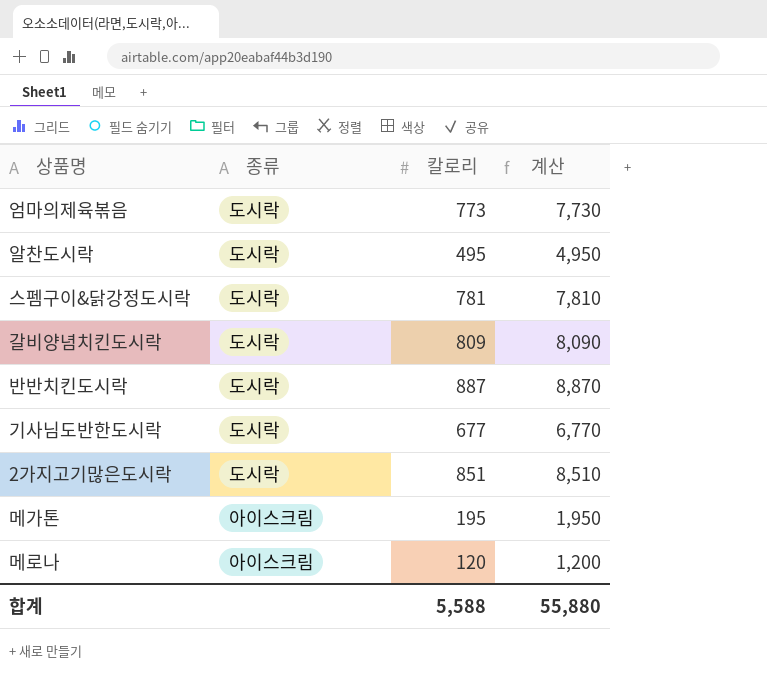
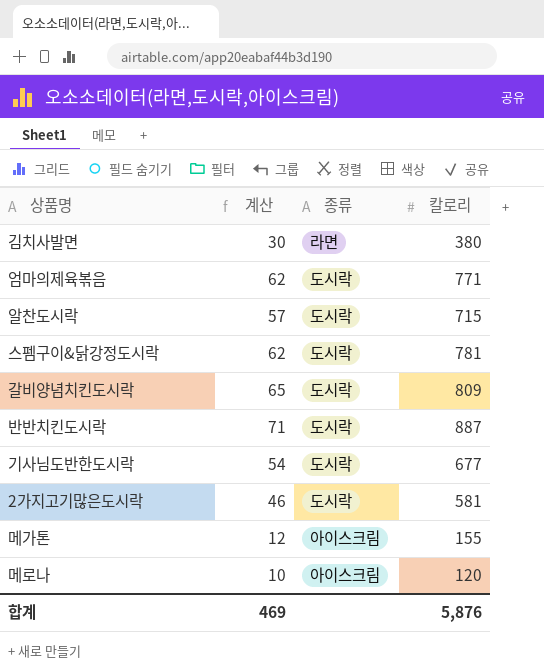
column 계산 | formula: [칼로리] * 10 -> [칼로리] * 0.08
column 계산 | position: 4 -> 2
row 김치사발면: none -> 30 | 라면 | 380
엄마의제육볶음 | 칼로리: 773 -> 771
알찬도시락 | 칼로리: 495 -> 715
2가지고기많은도시락 | 칼로리: 851 -> 581
메가톤 | 칼로리: 195 -> 155
합계 | 계산: 55,880 -> 469
합계 | 칼로리: 5,588 -> 5,876

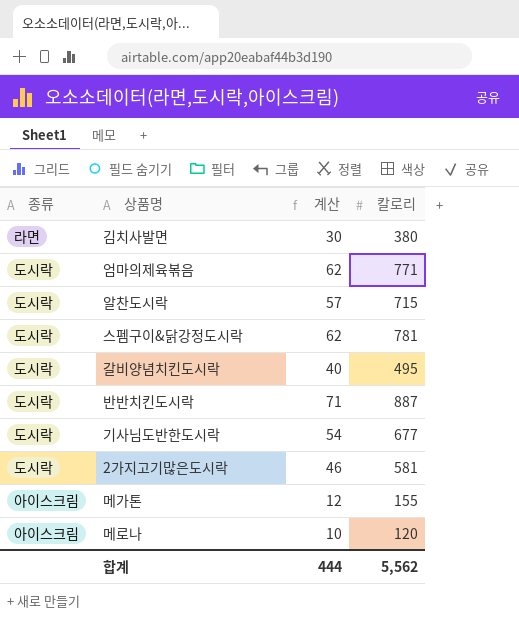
column 종류 | position: 3 -> 1
갈비양념치킨도시락 | 계산: 65 -> 40
갈비양념치킨도시락 | 칼로리: 809 -> 495
합계 | 계산: 469 -> 444
합계 | 칼로리: 5,876 -> 5,562

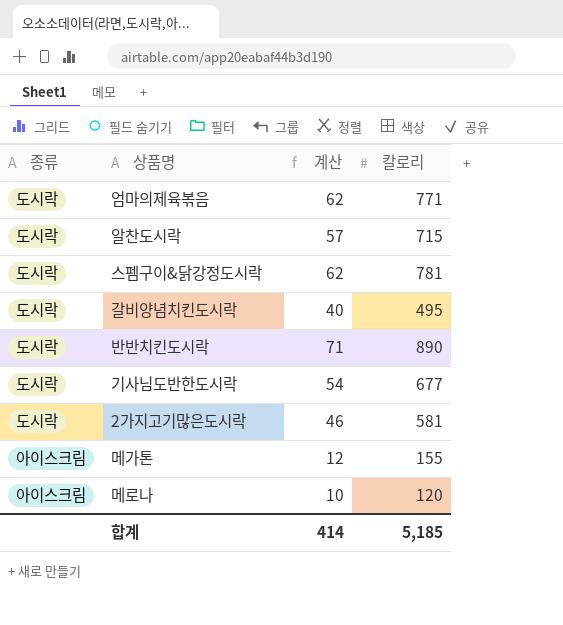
row 김치사발면: 라면 | 30 | 380 -> none
반반치킨도시락 | 칼로리: 887 -> 890
합계 | 계산: 444 -> 414
합계 | 칼로리: 5,562 -> 5,185

